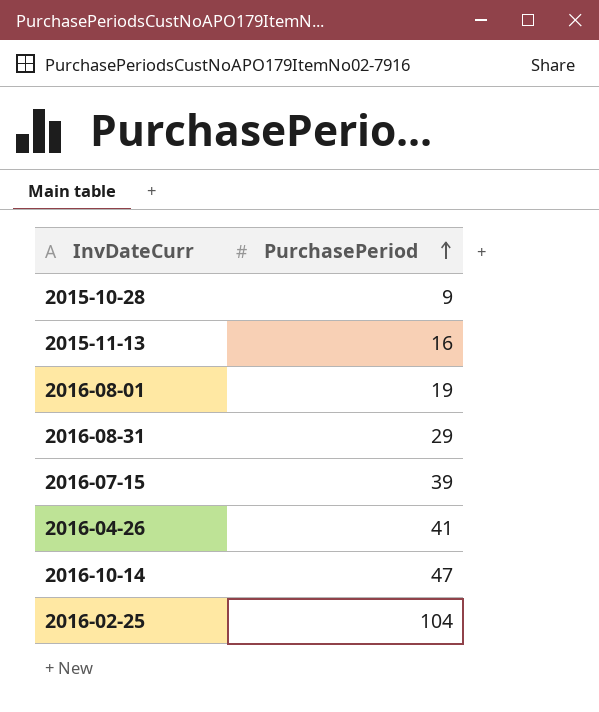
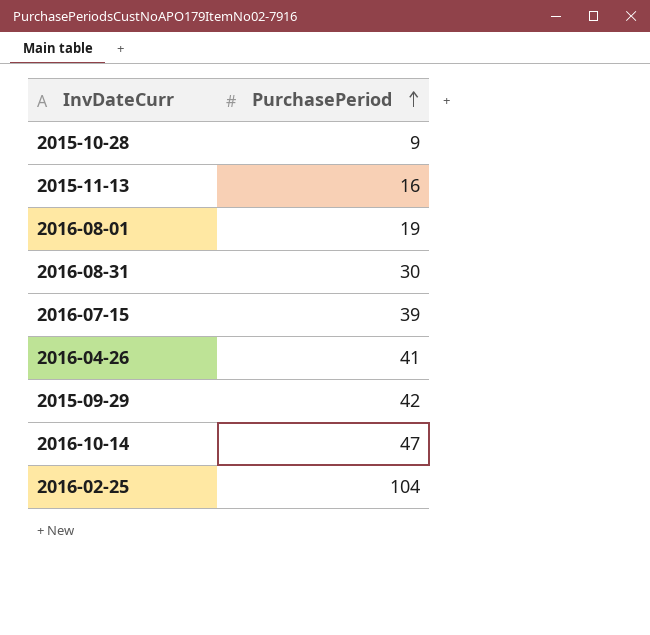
2016-08-31 | PurchasePeriod: 29 -> 30
row 2015-09-29: none -> 42

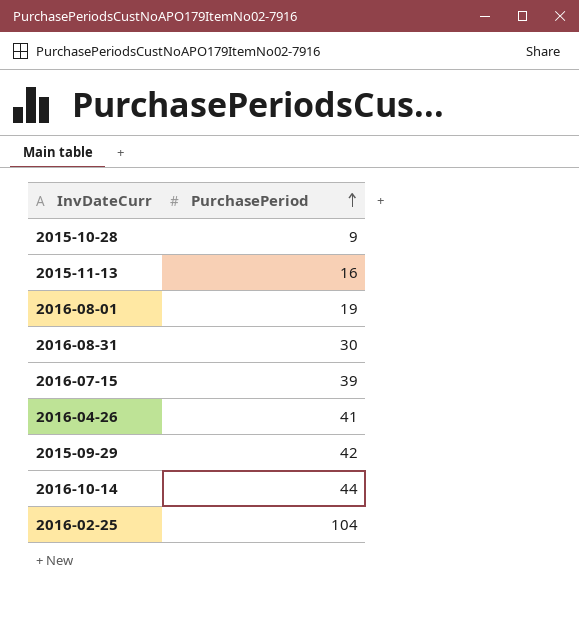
2016-10-14 | PurchasePeriod: 47 -> 44

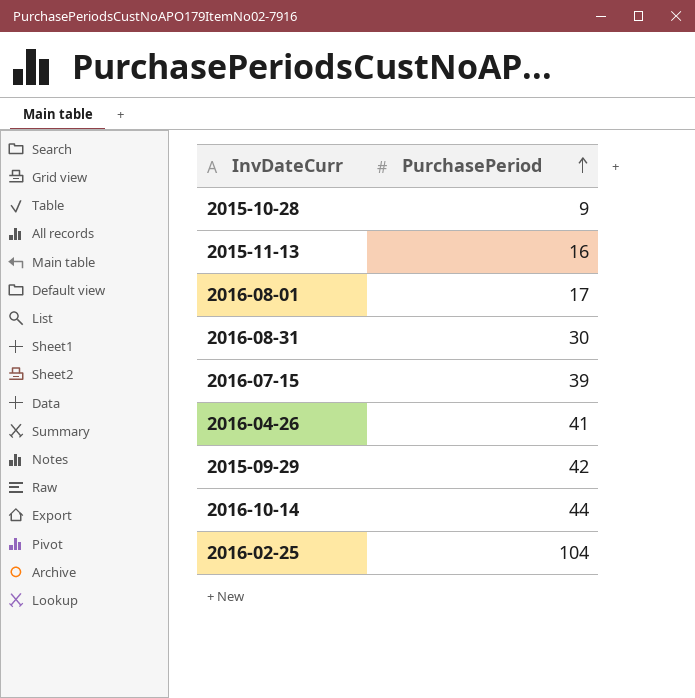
2016-08-01 | PurchasePeriod: 19 -> 17

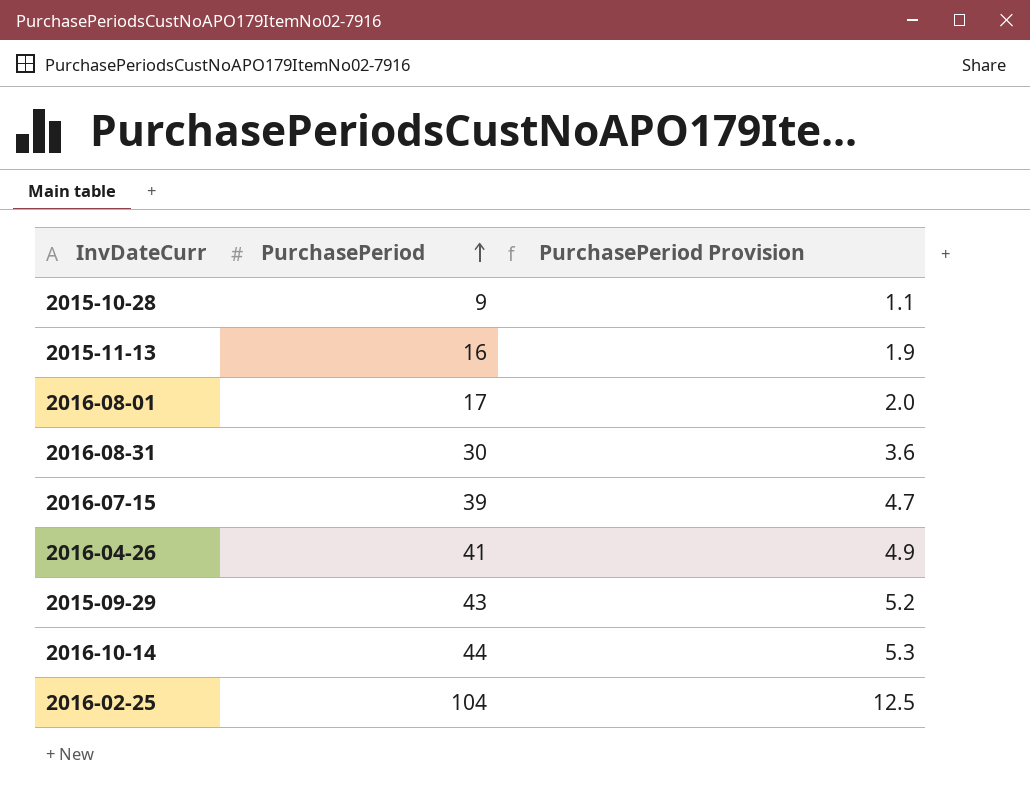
column PurchasePeriod Provision | formula: none -> [PurchasePeriod] * 0.12
2015-09-29 | PurchasePeriod: 42 -> 43

